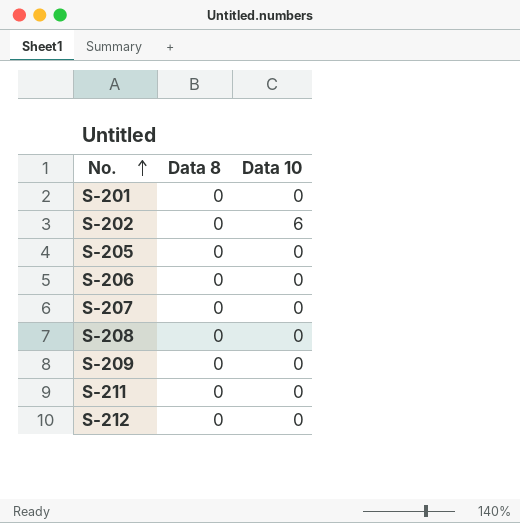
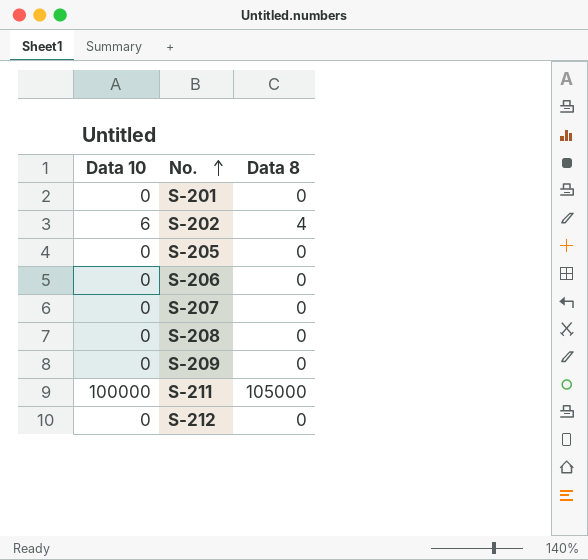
column Data 10 | position: 3 -> 1
S-202 | Data 8: 0 -> 4
S-211 | Data 10: 0 -> 100000
S-211 | Data 8: 0 -> 105000

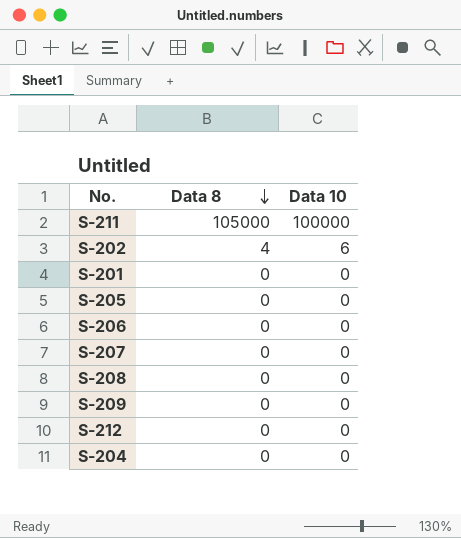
row order: No. ascending -> Data 8 descending
column Data 10 | position: 1 -> 3
row S-204: none -> 0 | 0

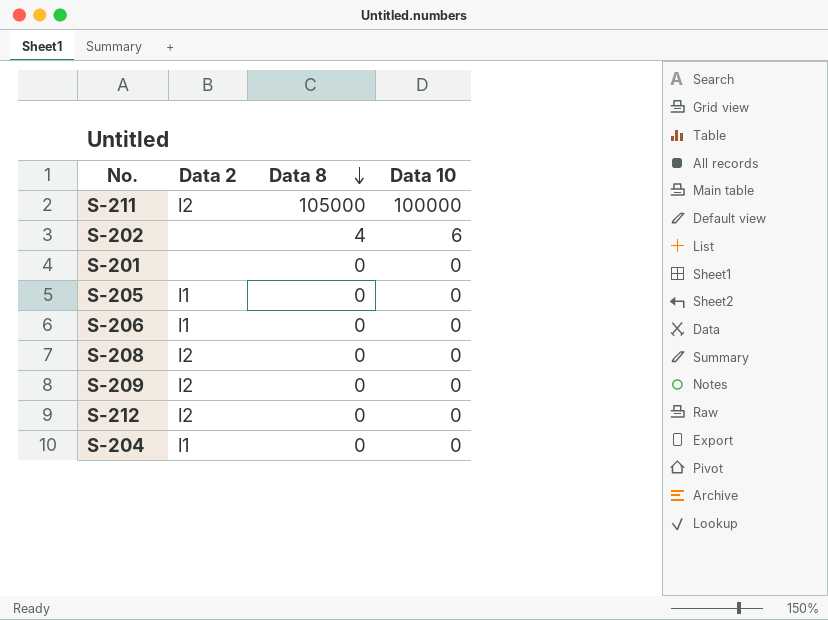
column Data 2 | position: none -> 2
row S-207: 0 | 0 -> none

